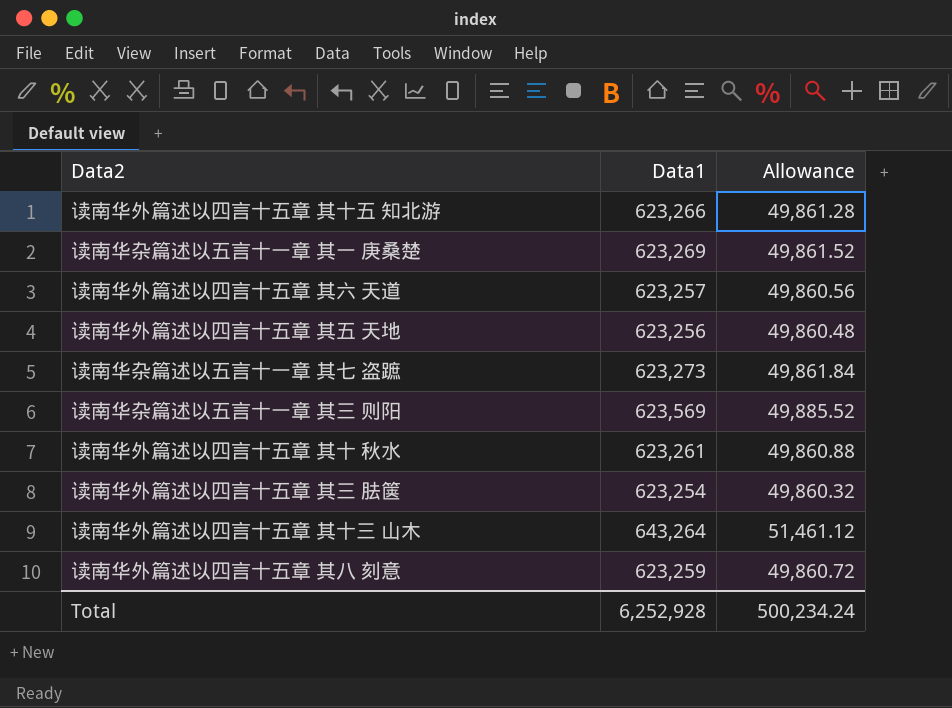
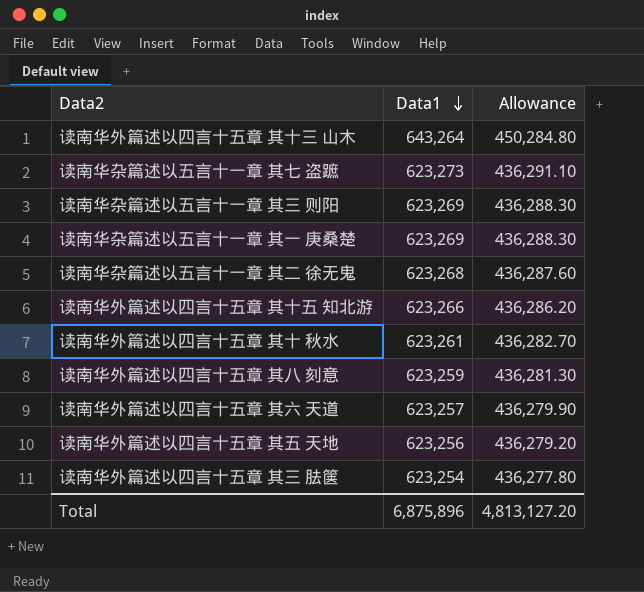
row order: none -> Data1 descending
column Allowance | formula: [Data1] * 0.08 -> [Data1] * 0.7
读南华杂篇述以五言十一章 其三 则阳 | Data1: 623,569 -> 623,269
row 读南华杂篇述以五言十一章 其二 徐无鬼: none -> 623,268 | 436,287.60
Total | Data1: 6,252,928 -> 6,875,896
Total | Allowance: 500,234.24 -> 4,813,127.20

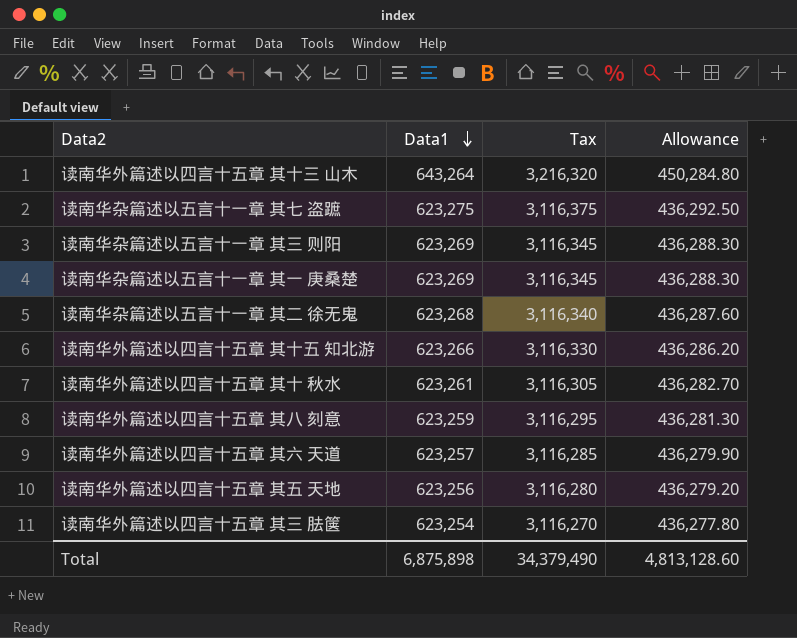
column Tax | formula: none -> [Data1] * 5
读南华杂篇述以五言十一章 其七 盗蹠 | Data1: 623,273 -> 623,275
读南华杂篇述以五言十一章 其七 盗蹠 | Allowance: 436,291.10 -> 436,292.50
Total | Data1: 6,875,896 -> 6,875,898
Total | Allowance: 4,813,127.20 -> 4,813,128.60

